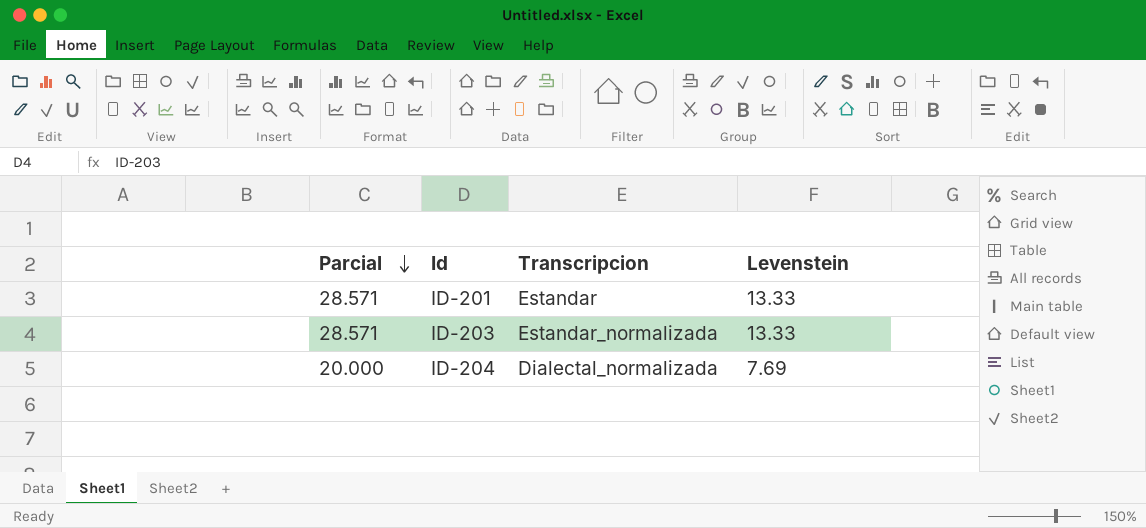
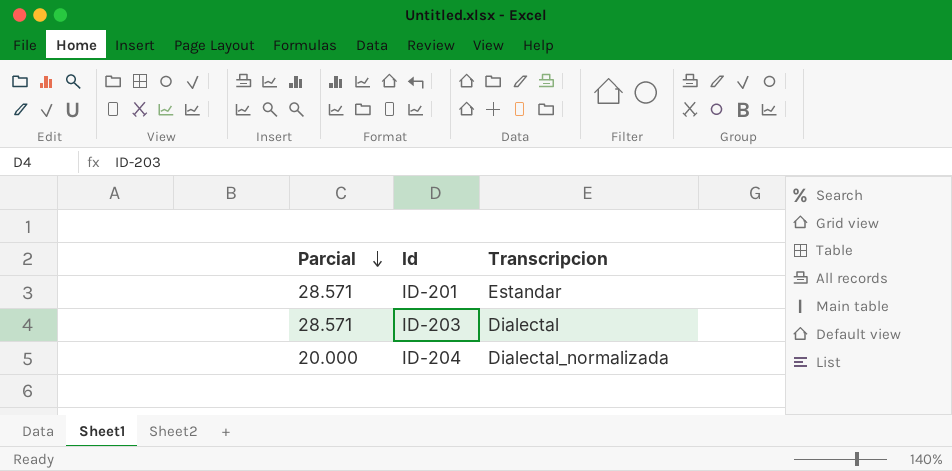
column Levenstein | position: 4 -> none
ID-203 | Transcripcion: Estandar_normalizada -> Dialectal

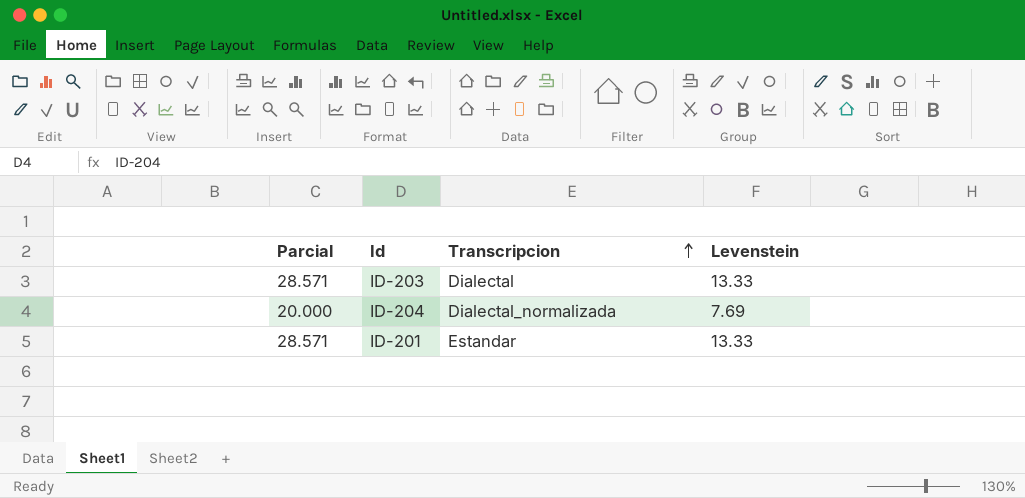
row order: Parcial descending -> Transcripcion ascending
column Levenstein | position: none -> 4

